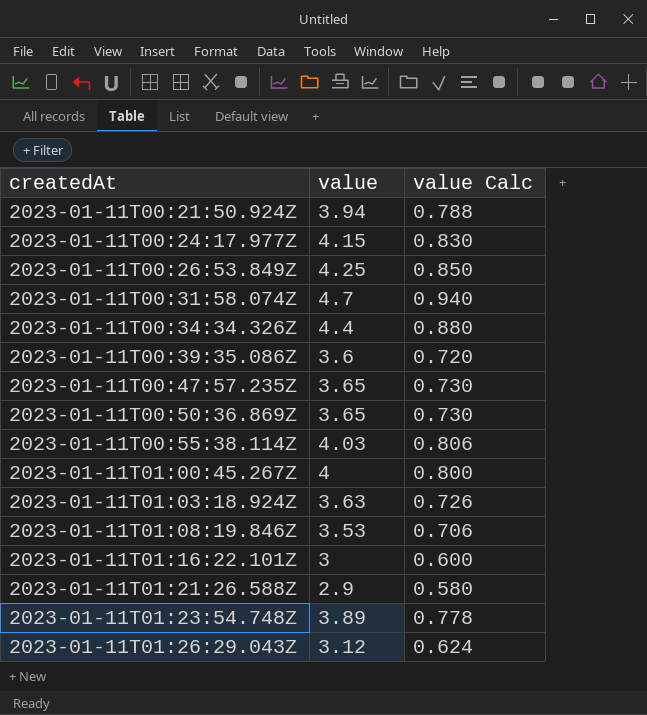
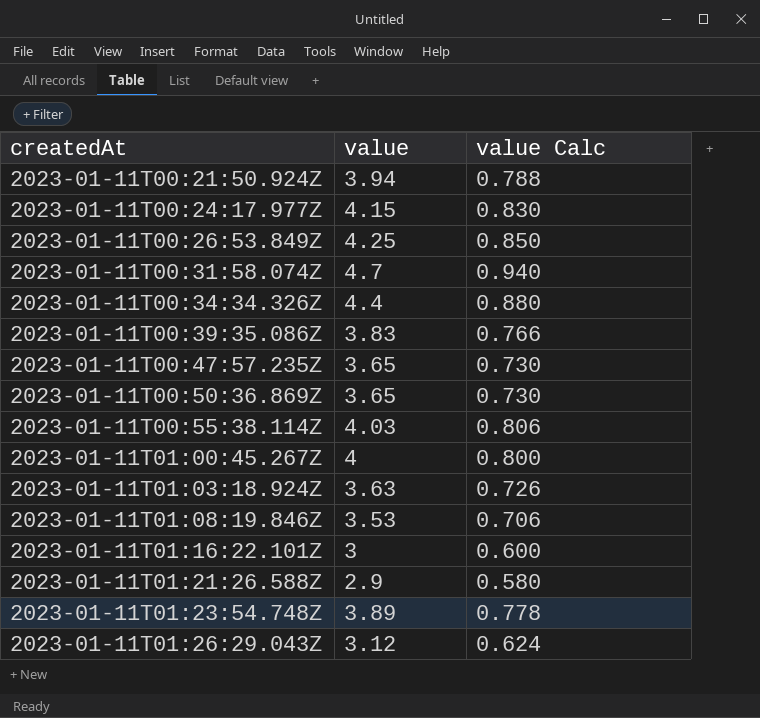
2023-01-11T00:39:35.086Z | value: 3.6 -> 3.83
2023-01-11T00:39:35.086Z | value Calc: 0.720 -> 0.766

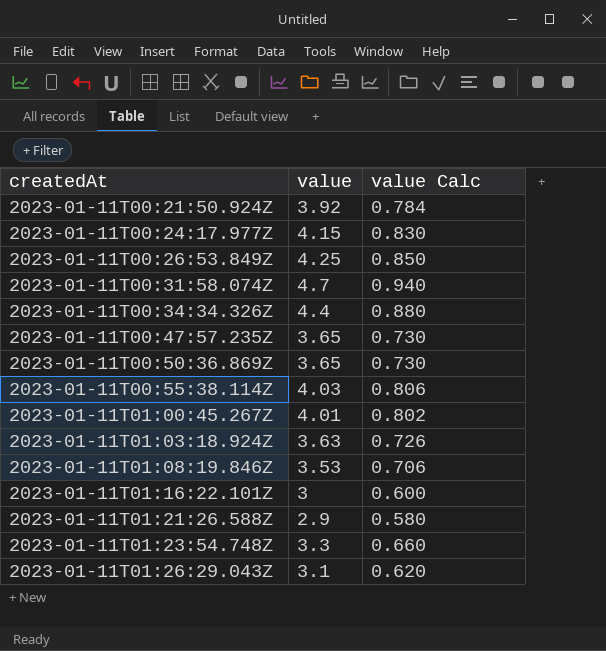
row 2023-01-11T00:39:35.086Z: 3.83 | 0.766 -> none
2023-01-11T00:21:50.924Z | value: 3.94 -> 3.92
2023-01-11T00:21:50.924Z | value Calc: 0.788 -> 0.784
2023-01-11T01:00:45.267Z | value: 4 -> 4.01
2023-01-11T01:00:45.267Z | value Calc: 0.800 -> 0.802
2023-01-11T01:23:54.748Z | value: 3.89 -> 3.3
2023-01-11T01:23:54.748Z | value Calc: 0.778 -> 0.660
2023-01-11T01:26:29.043Z | value: 3.12 -> 3.1
2023-01-11T01:26:29.043Z | value Calc: 0.624 -> 0.620

